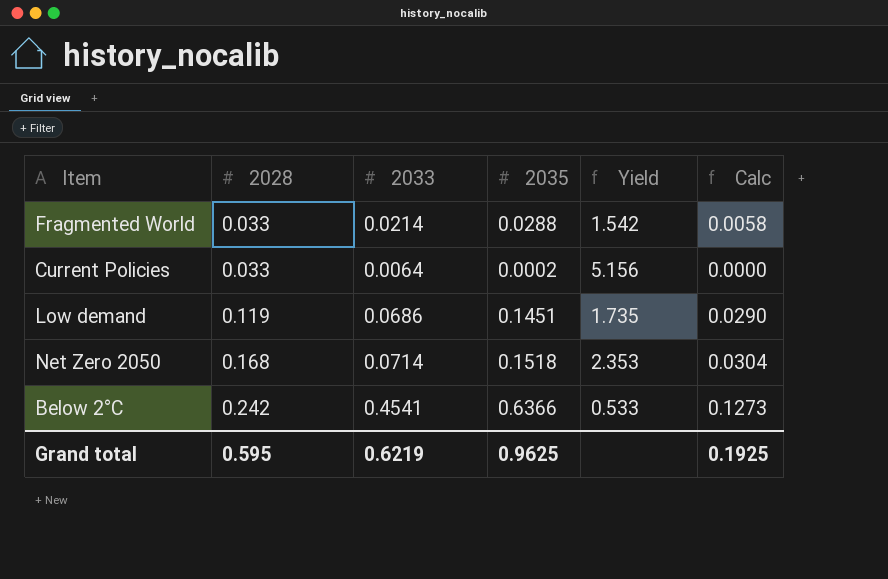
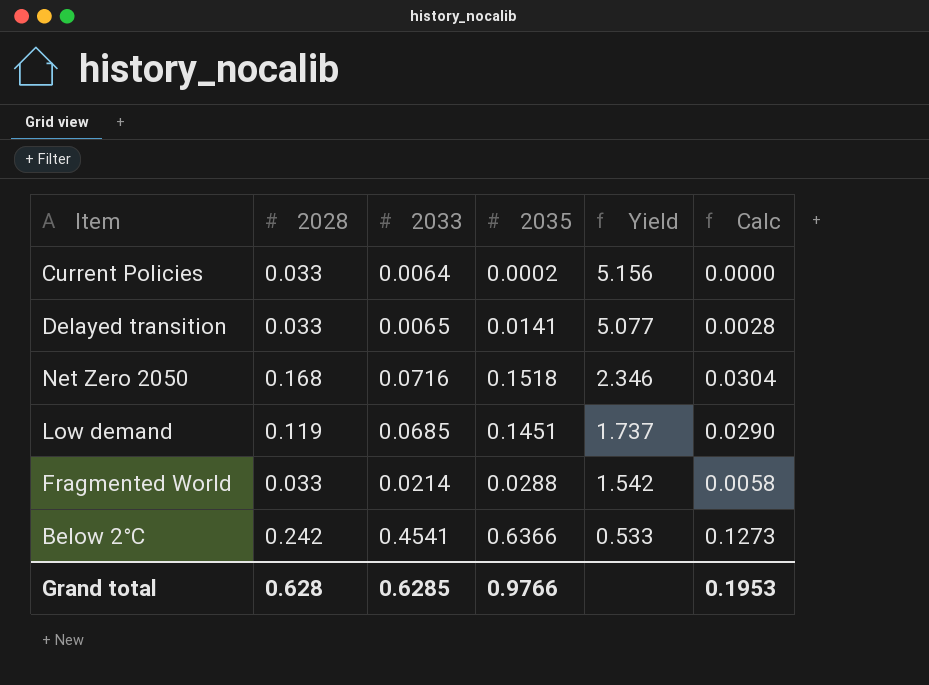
row order: 2028 ascending -> Yield descending
row Delayed transition: none -> 0.033 | 0.0065 | 0.0141 | 5.077 | 0.0028
Net Zero 2050 | 2033: 0.0714 -> 0.0716
Net Zero 2050 | Yield: 2.353 -> 2.346
Low demand | 2033: 0.0686 -> 0.0685
Low demand | Yield: 1.735 -> 1.737
Grand total | 2028: 0.595 -> 0.628
Grand total | 2033: 0.6219 -> 0.6285
Grand total | 2035: 0.9625 -> 0.9766
Grand total | Calc: 0.1925 -> 0.1953

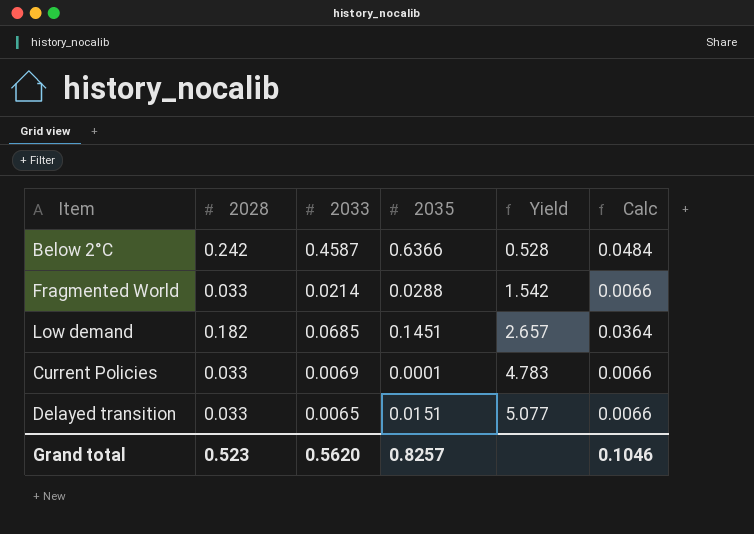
row order: Yield descending -> Yield ascending
column Calc | formula: [2035] * 0.2 -> [2028] * 0.2
row Net Zero 2050: 0.168 | 0.0716 | 0.1518 | 2.346 | 0.0304 -> none
Below 2°C | 2033: 0.4541 -> 0.4587
Below 2°C | Yield: 0.533 -> 0.528
Low demand | 2028: 0.119 -> 0.182
Low demand | Yield: 1.737 -> 2.657
Current Policies | 2033: 0.0064 -> 0.0069
Current Policies | 2035: 0.0002 -> 0.0001
Current Policies | Yield: 5.156 -> 4.783
Delayed transition | 2035: 0.0141 -> 0.0151
Grand total | 2028: 0.628 -> 0.523
Grand total | 2033: 0.6285 -> 0.5620
Grand total | 2035: 0.9766 -> 0.8257
Grand total | Calc: 0.1953 -> 0.1046

